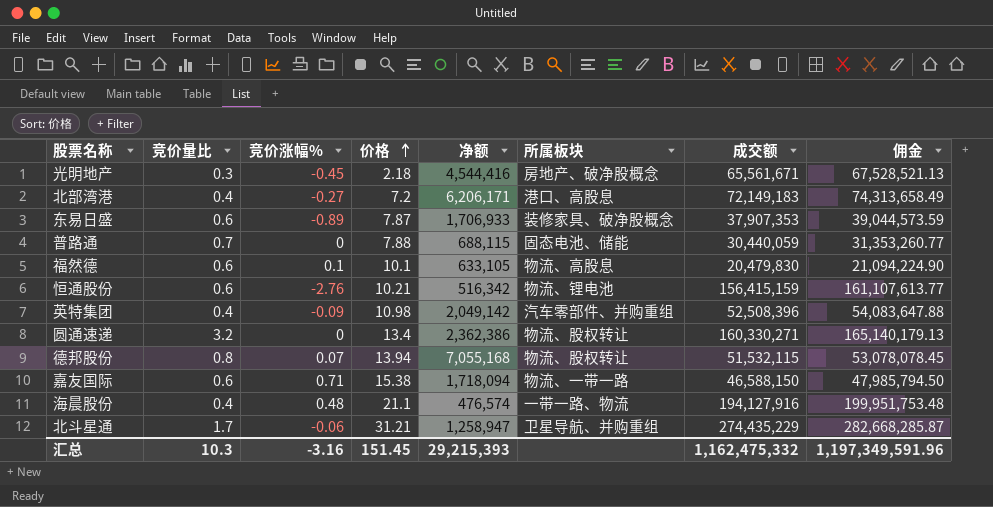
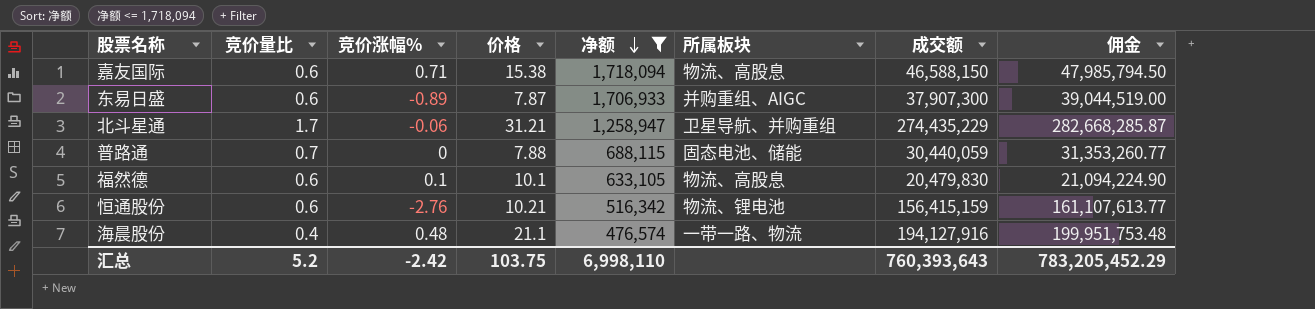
filter: none -> 净额 <= 1,718,094
row order: 价格 ascending -> 净额 descending
嘉友国际 | 所属板块: 物流、一带一路 -> 物流、高股息
东易日盛 | 所属板块: 装修家具、破净股概念 -> 并购重组、AIGC
东易日盛 | 成交额: 37,907,353 -> 37,907,300
东易日盛 | 佣金: 39,044,573.59 -> 39,044,519.00
汇总 | 竞价量比: 10.3 -> 5.2
汇总 | 竞价涨幅%: -3.16 -> -2.42
汇总 | 价格: 151.45 -> 103.75
汇总 | 净额: 29,215,393 -> 6,998,110
汇总 | 成交额: 1,162,475,332 -> 760,393,643
汇总 | 佣金: 1,197,349,591.96 -> 783,205,452.29

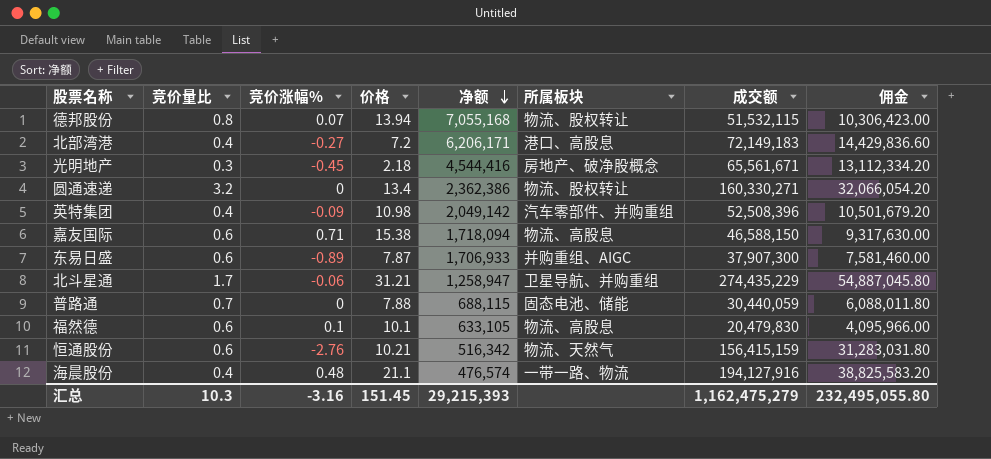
filter: 净额 <= 1,718,094 -> none
column 佣金 | formula: [成交额] * 1.03 -> [成交额] * 0.2
恒通股份 | 所属板块: 物流、锂电池 -> 物流、天然气
汇总 | 竞价量比: 5.2 -> 10.3
汇总 | 竞价涨幅%: -2.42 -> -3.16
汇总 | 价格: 103.75 -> 151.45
汇总 | 净额: 6,998,110 -> 29,215,393
汇总 | 成交额: 760,393,643 -> 1,162,475,279
汇总 | 佣金: 783,205,452.29 -> 232,495,055.80

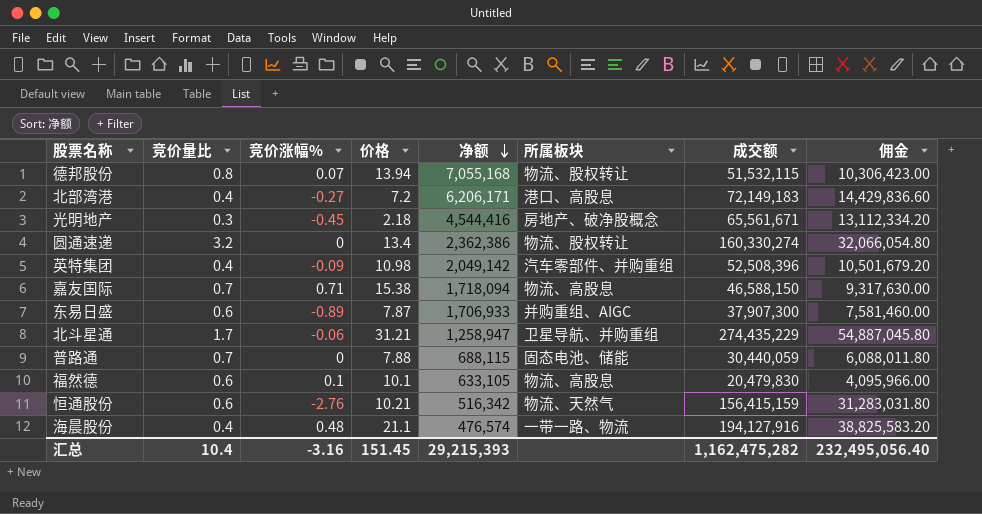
圆通速递 | 成交额: 160,330,271 -> 160,330,274
圆通速递 | 佣金: 32,066,054.20 -> 32,066,054.80
嘉友国际 | 竞价量比: 0.6 -> 0.7
汇总 | 竞价量比: 10.3 -> 10.4
汇总 | 成交额: 1,162,475,279 -> 1,162,475,282
汇总 | 佣金: 232,495,055.80 -> 232,495,056.40

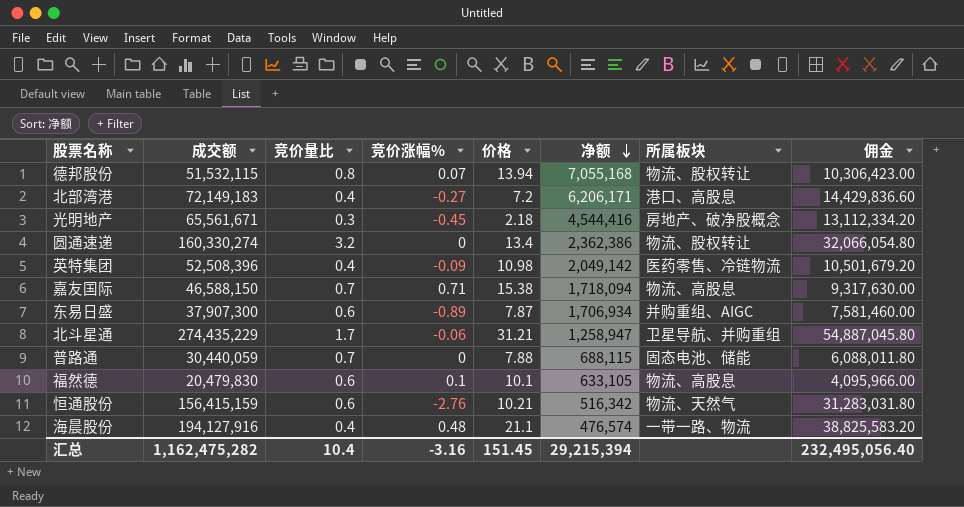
column 成交额 | position: 7 -> 2
英特集团 | 所属板块: 汽车零部件、并购重组 -> 医药零售、冷链物流
东易日盛 | 净额: 1,706,933 -> 1,706,934
汇总 | 净额: 29,215,393 -> 29,215,394

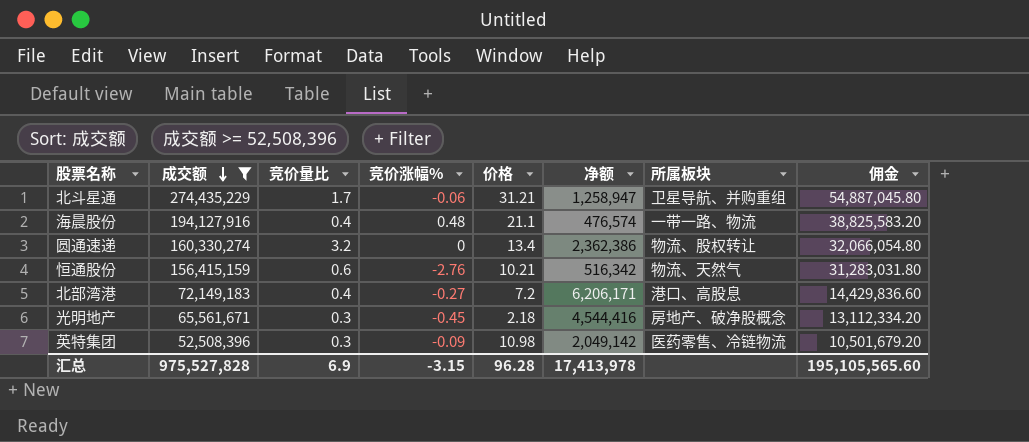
filter: none -> 成交额 >= 52,508,396
row order: 净额 descending -> 成交额 descending
英特集团 | 竞价量比: 0.4 -> 0.3
汇总 | 成交额: 1,162,475,282 -> 975,527,828
汇总 | 竞价量比: 10.4 -> 6.9
汇总 | 竞价涨幅%: -3.16 -> -3.15
汇总 | 价格: 151.45 -> 96.28
汇总 | 净额: 29,215,394 -> 17,413,978
汇总 | 佣金: 232,495,056.40 -> 195,105,565.60

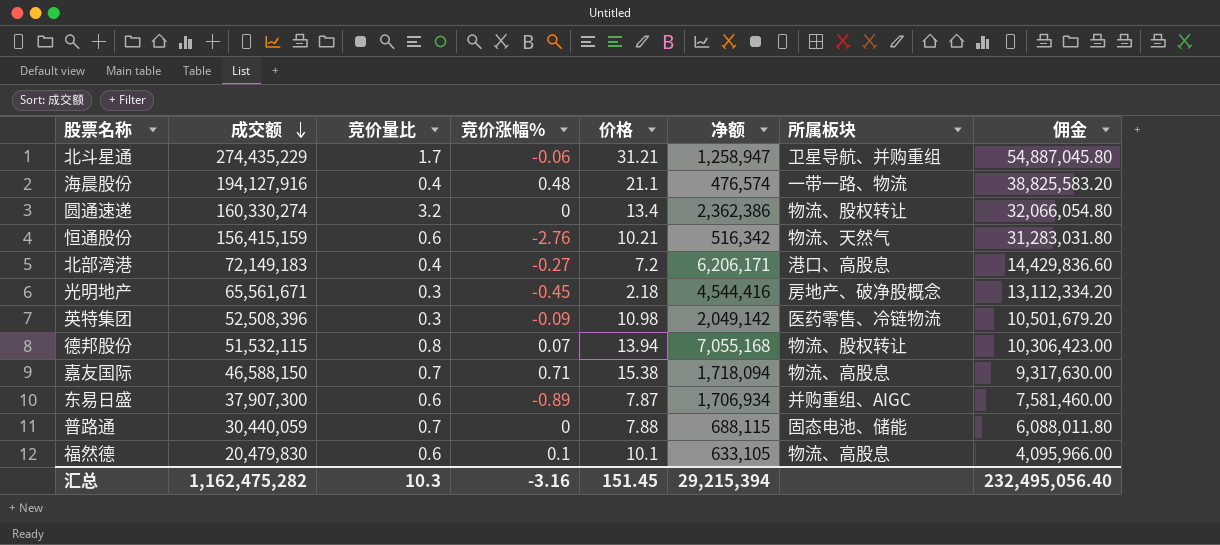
filter: 成交额 >= 52,508,396 -> none
汇总 | 成交额: 975,527,828 -> 1,162,475,282
汇总 | 竞价量比: 6.9 -> 10.3
汇总 | 竞价涨幅%: -3.15 -> -3.16
汇总 | 价格: 96.28 -> 151.45
汇总 | 净额: 17,413,978 -> 29,215,394
汇总 | 佣金: 195,105,565.60 -> 232,495,056.40

